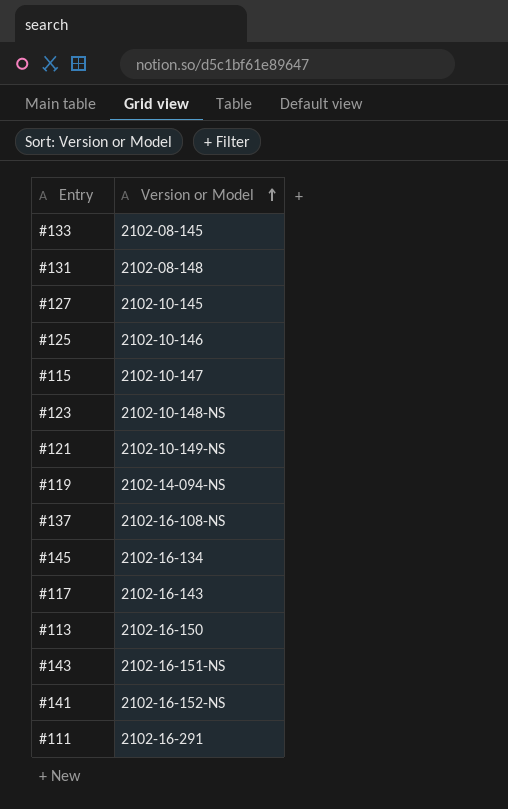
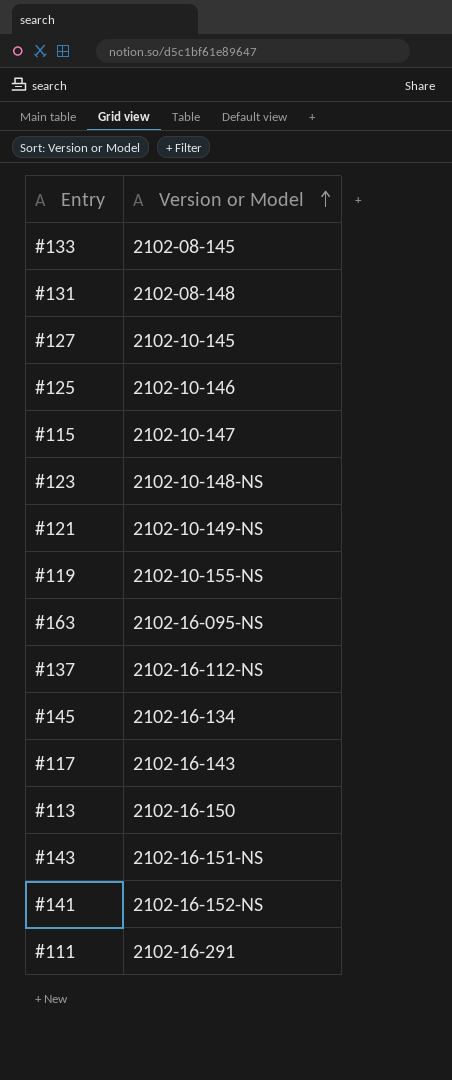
#119 | Version or Model: 2102-14-094-NS -> 2102-10-155-NS
row #163: none -> 2102-16-095-NS
#137 | Version or Model: 2102-16-108-NS -> 2102-16-112-NS

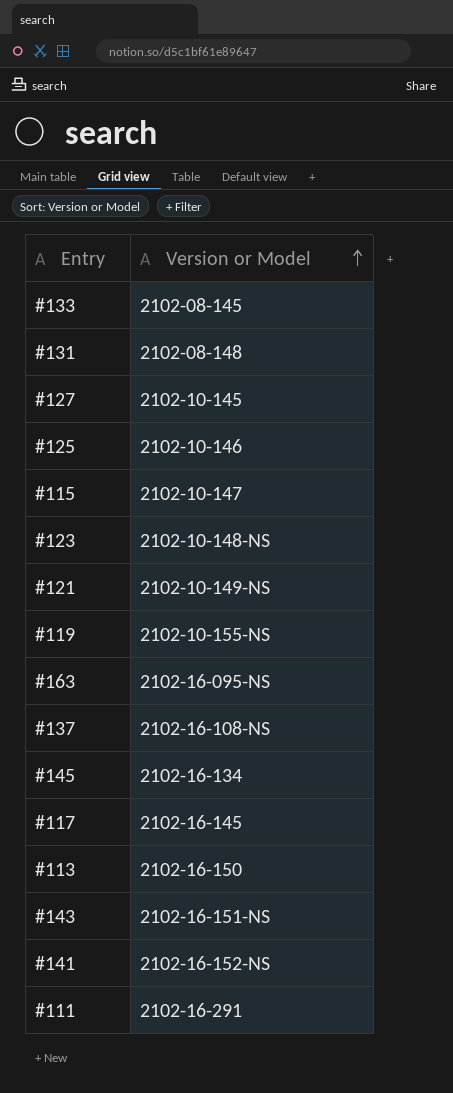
#137 | Version or Model: 2102-16-112-NS -> 2102-16-108-NS
#117 | Version or Model: 2102-16-143 -> 2102-16-145

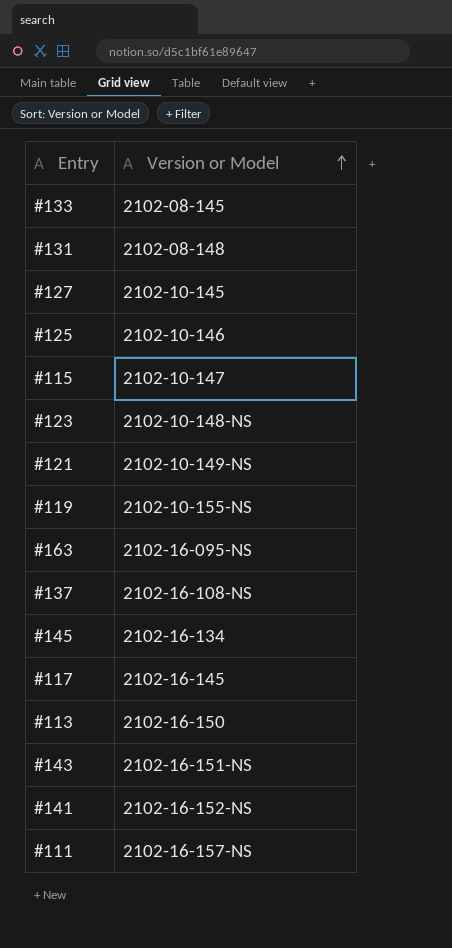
#111 | Version or Model: 2102-16-291 -> 2102-16-157-NS

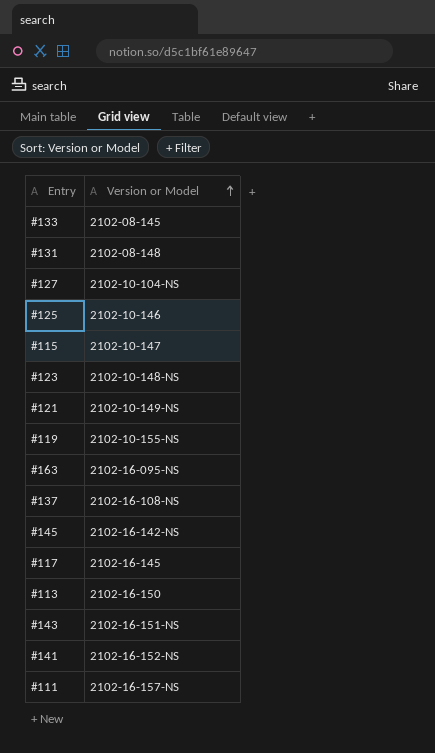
#127 | Version or Model: 2102-10-145 -> 2102-10-104-NS
#145 | Version or Model: 2102-16-134 -> 2102-16-142-NS

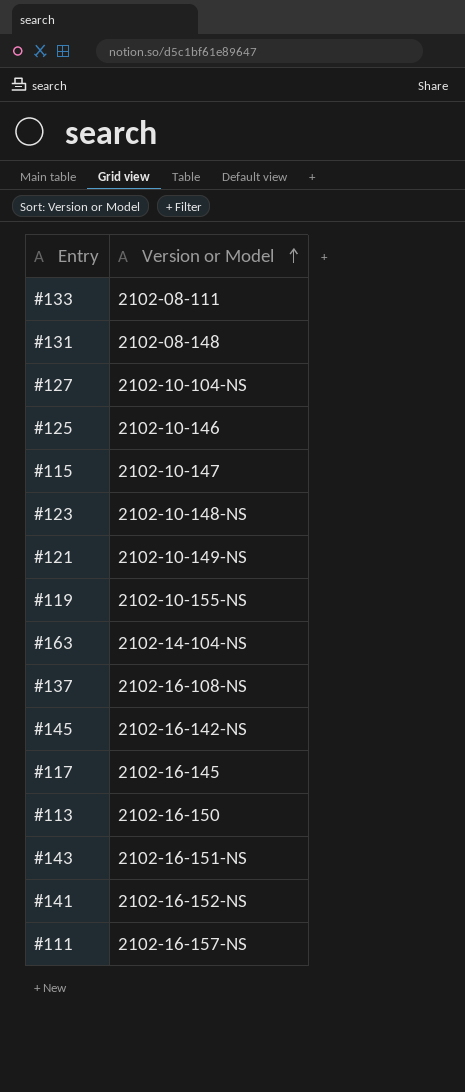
#133 | Version or Model: 2102-08-145 -> 2102-08-111
#163 | Version or Model: 2102-16-095-NS -> 2102-14-104-NS

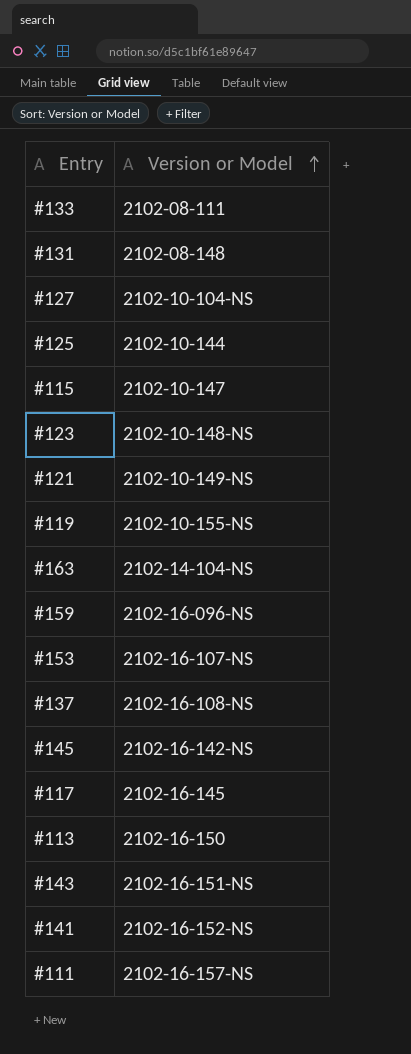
#125 | Version or Model: 2102-10-146 -> 2102-10-144
row #159: none -> 2102-16-096-NS
row #153: none -> 2102-16-107-NS

